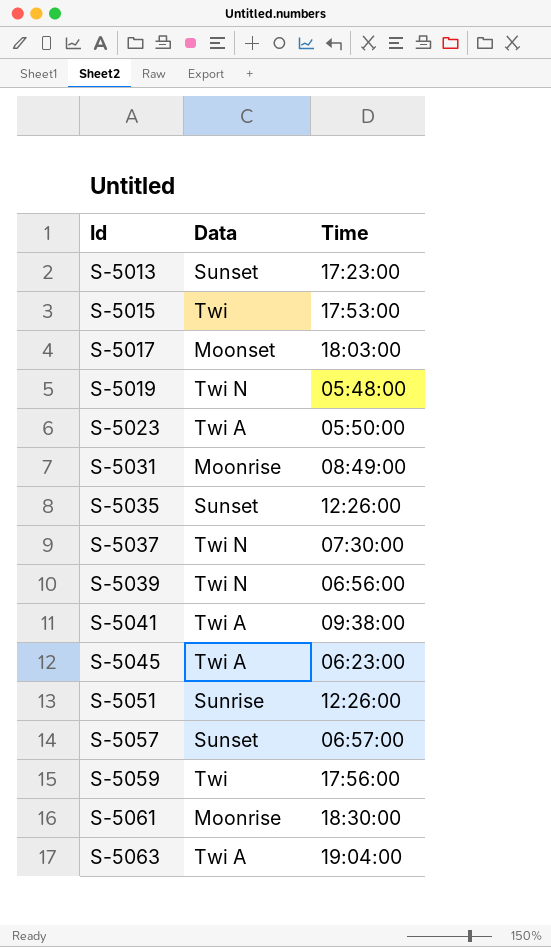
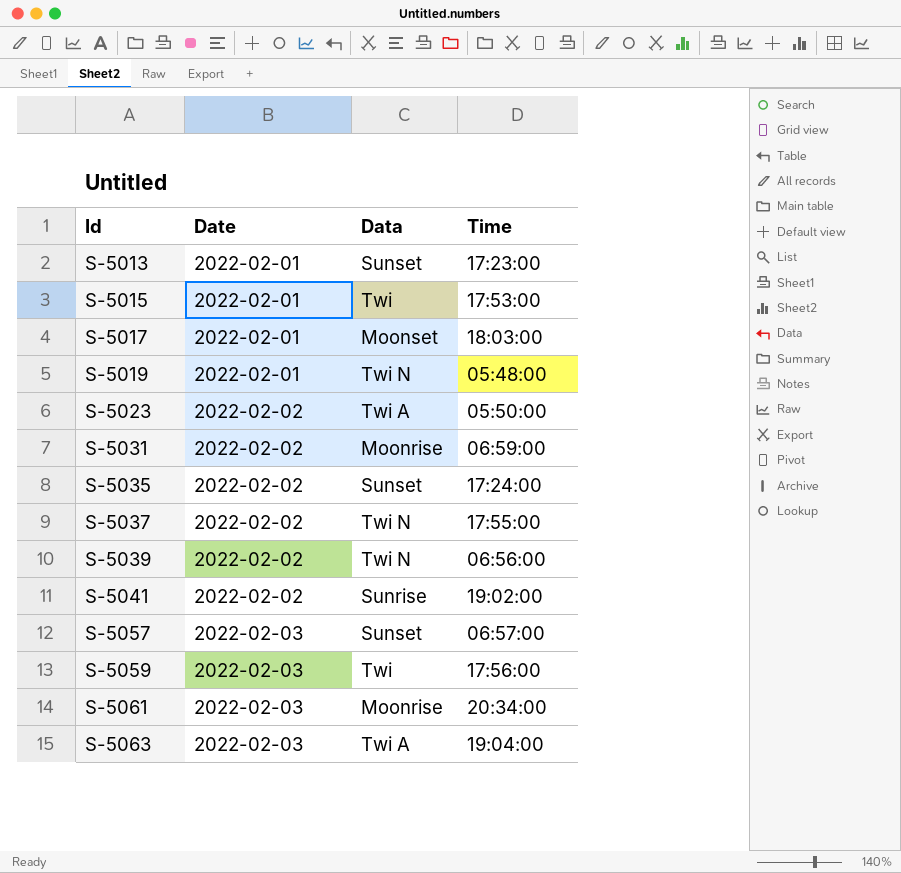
column Date | position: none -> 2
row S-5045: Twi A | 06:23:00 -> none
row S-5051: Sunrise | 12:26:00 -> none
S-5031 | Time: 08:49:00 -> 06:59:00
S-5035 | Time: 12:26:00 -> 17:24:00
S-5037 | Time: 07:30:00 -> 17:55:00
S-5041 | Data: Twi A -> Sunrise
S-5041 | Time: 09:38:00 -> 19:02:00
S-5061 | Time: 18:30:00 -> 20:34:00

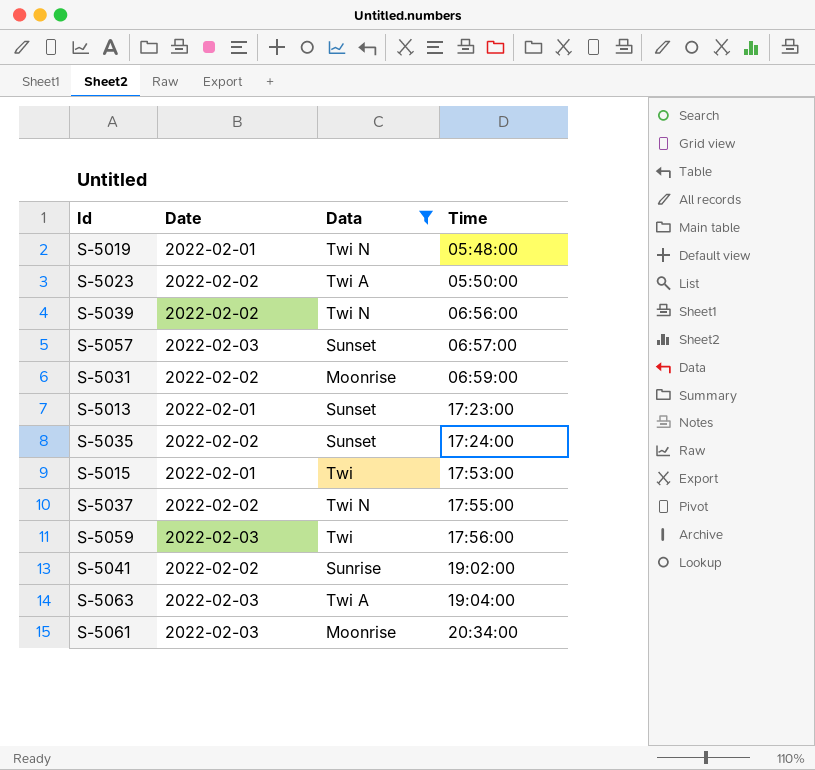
filter: none -> Data != Moonset
row order: Id ascending -> Time ascending

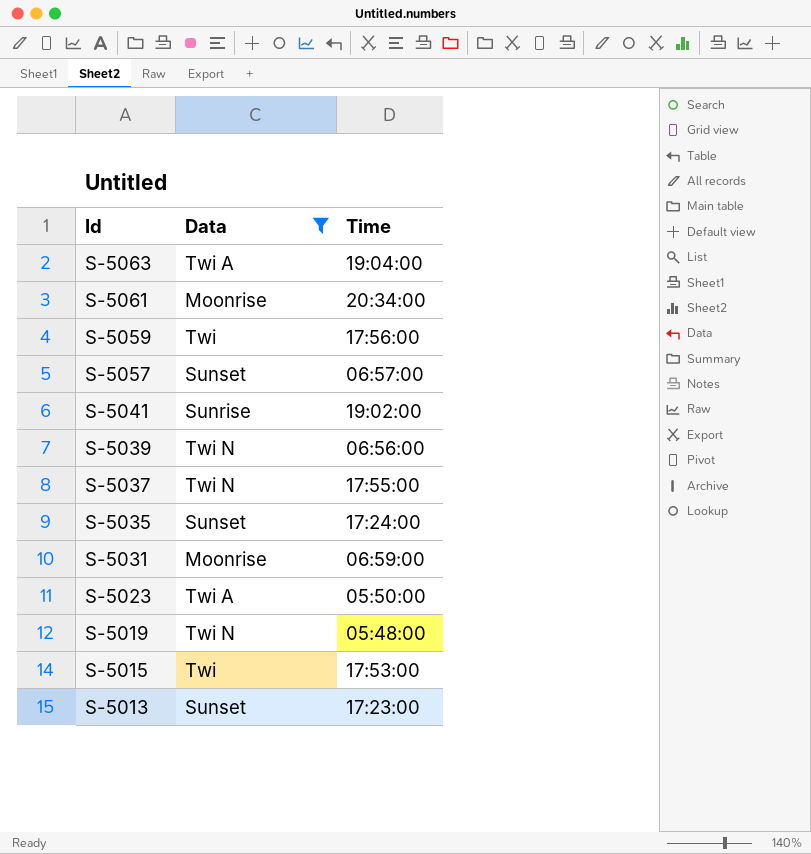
row order: Time ascending -> Id descending
column Date | position: 2 -> none

